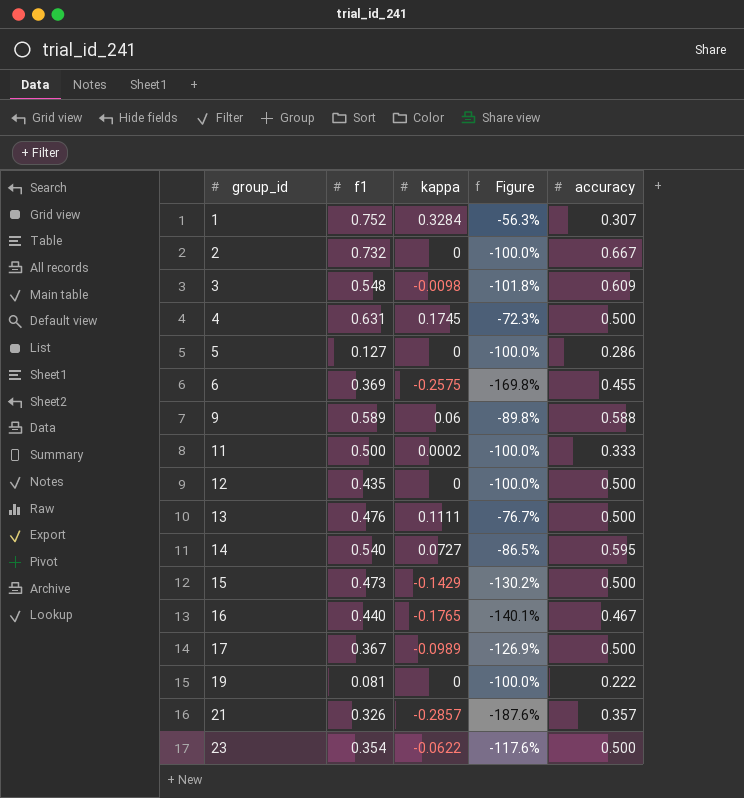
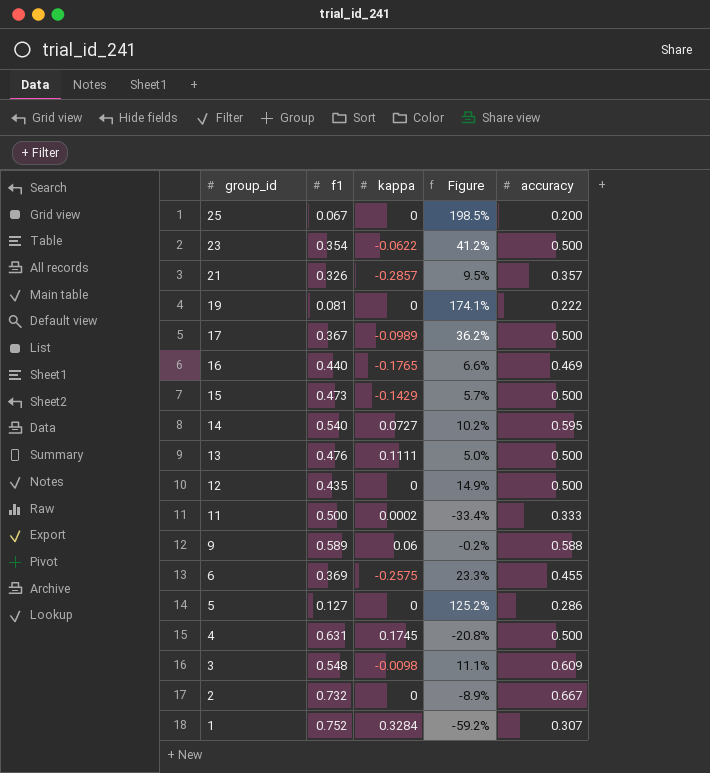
row order: group_id ascending -> group_id descending
column Figure | formula: ([kappa] - [f1]) / [f1] -> ([accuracy] - [f1]) / [f1]
row 25: none -> 0.067 | 0 | 198.5% | 0.200
16 | accuracy: 0.467 -> 0.469

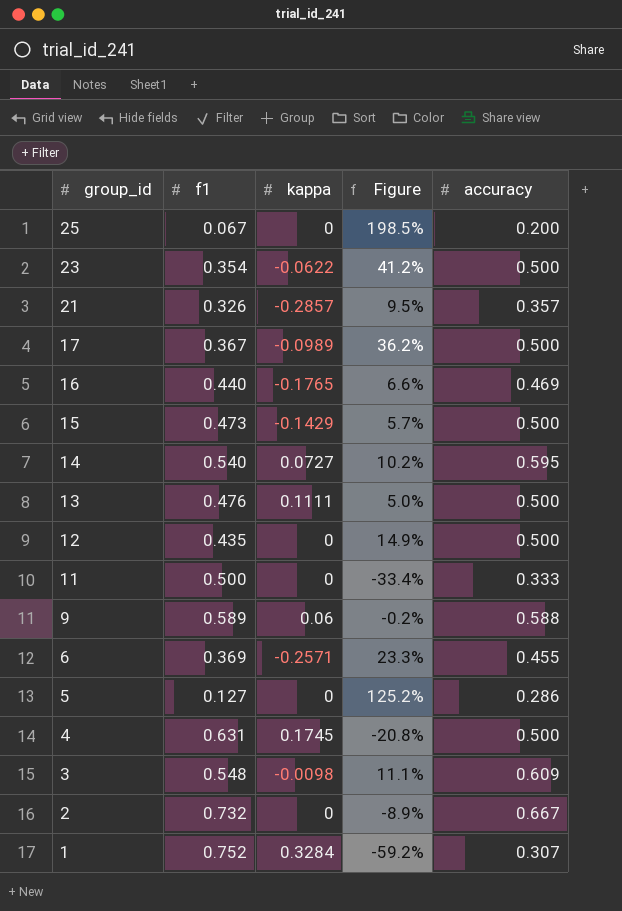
row 19: 0.081 | 0 | 174.1% | 0.222 -> none
11 | kappa: 0.0002 -> 0
6 | kappa: -0.2575 -> -0.2571

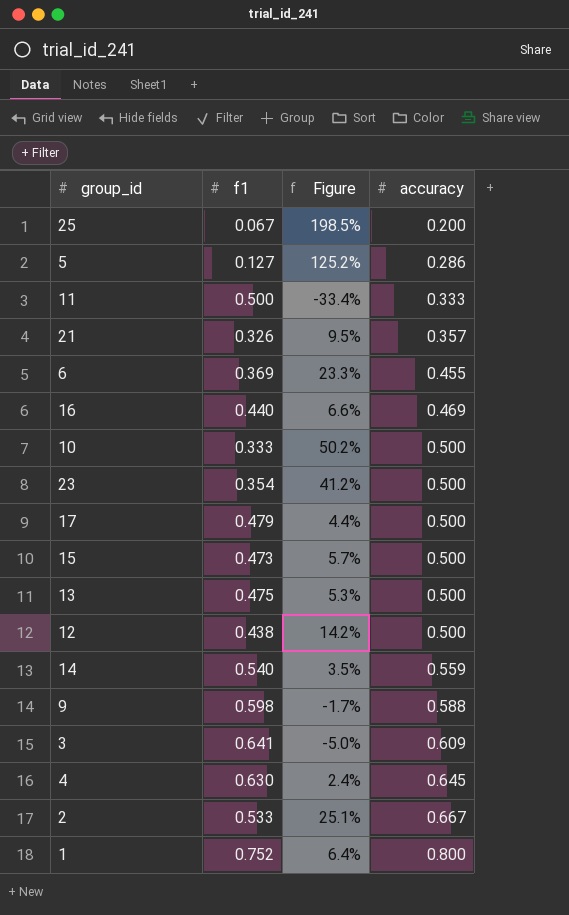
row order: group_id descending -> accuracy ascending
column kappa | position: 3 -> none
row 10: none -> 0.333 | 50.2% | 0.500
17 | f1: 0.367 -> 0.479
17 | Figure: 36.2% -> 4.4%
13 | f1: 0.476 -> 0.475
13 | Figure: 5.0% -> 5.3%
12 | f1: 0.435 -> 0.438
12 | Figure: 14.9% -> 14.2%
14 | Figure: 10.2% -> 3.5%
14 | accuracy: 0.595 -> 0.559
9 | f1: 0.589 -> 0.598
9 | Figure: -0.2% -> -1.7%
3 | f1: 0.548 -> 0.641
3 | Figure: 11.1% -> -5.0%
4 | f1: 0.631 -> 0.630
4 | Figure: -20.8% -> 2.4%
4 | accuracy: 0.500 -> 0.645
2 | f1: 0.732 -> 0.533
2 | Figure: -8.9% -> 25.1%
1 | Figure: -59.2% -> 6.4%
1 | accuracy: 0.307 -> 0.800

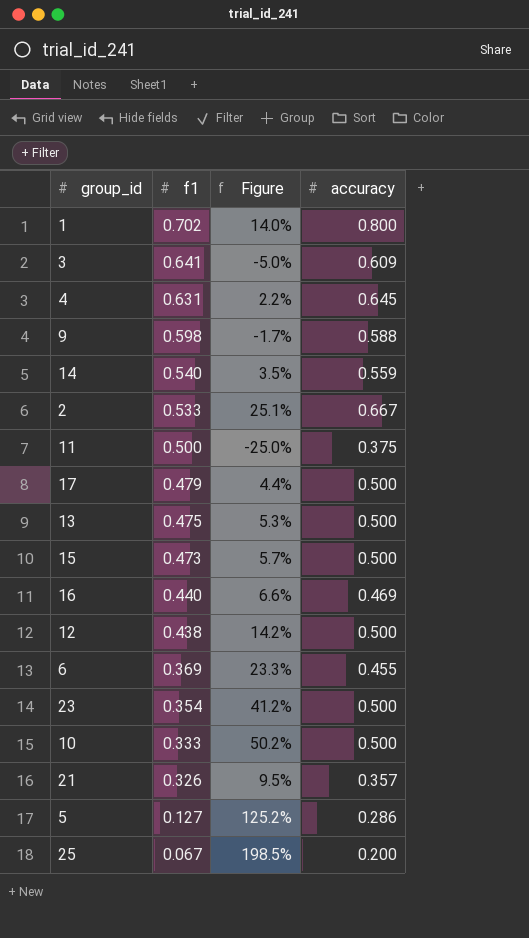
row order: accuracy ascending -> f1 descending
1 | f1: 0.752 -> 0.702
1 | Figure: 6.4% -> 14.0%
4 | f1: 0.630 -> 0.631
4 | Figure: 2.4% -> 2.2%
11 | Figure: -33.4% -> -25.0%
11 | accuracy: 0.333 -> 0.375

